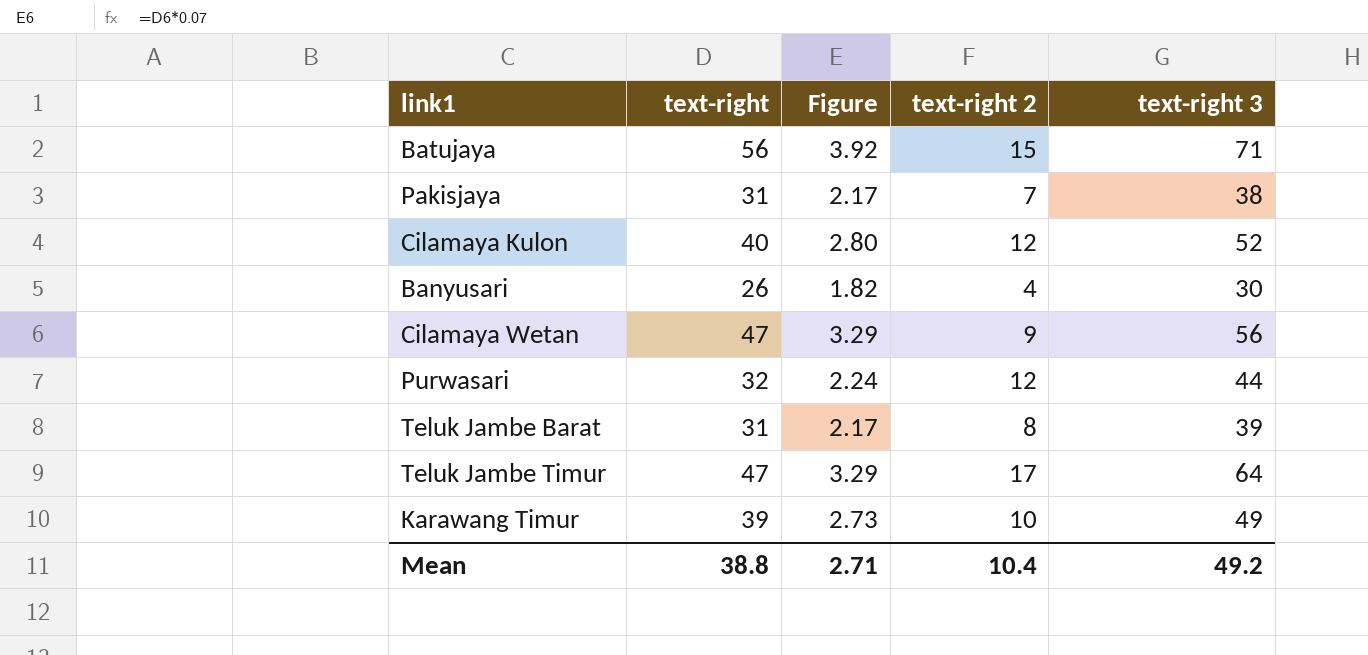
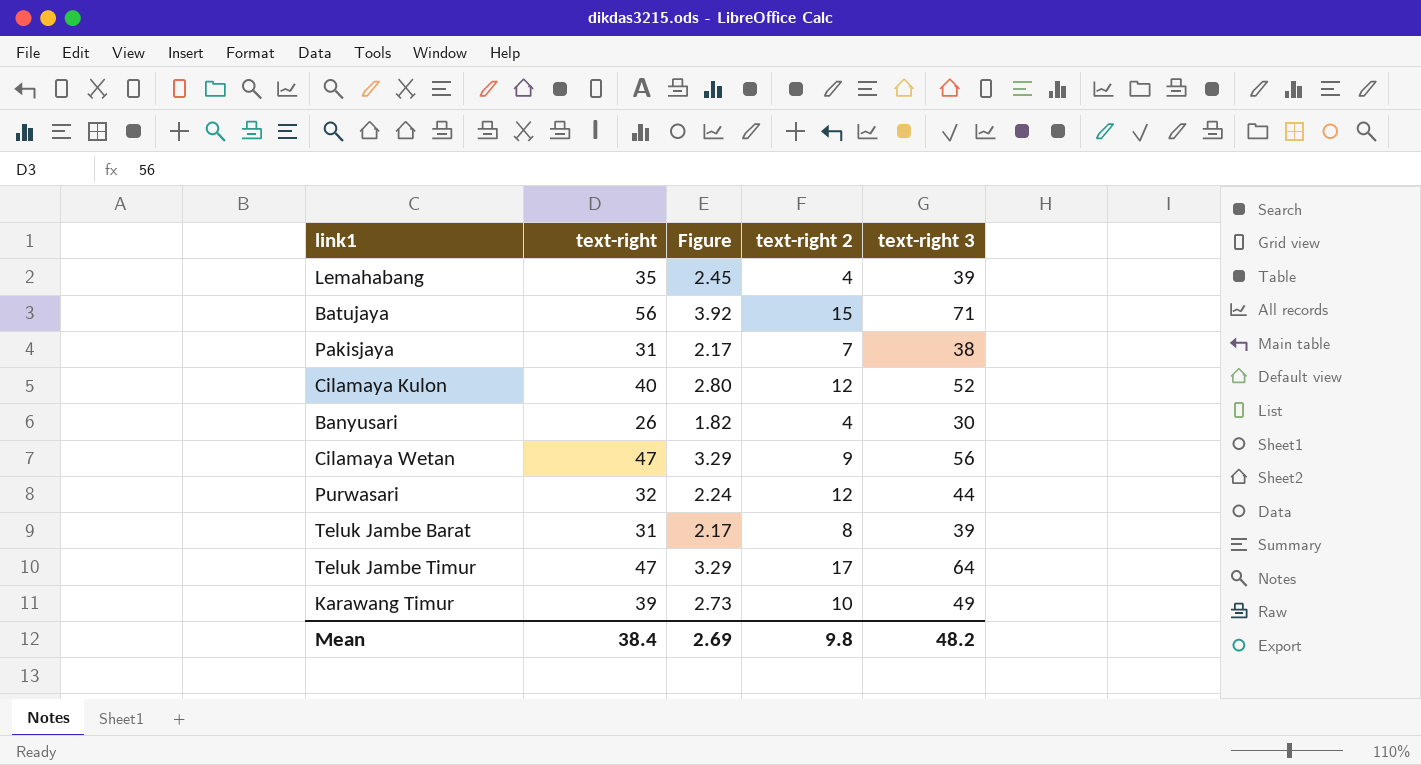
row Lemahabang: none -> 35 | 2.45 | 4 | 39
Mean | text-right: 38.8 -> 38.4
Mean | Figure: 2.71 -> 2.69
Mean | text-right 2: 10.4 -> 9.8
Mean | text-right 3: 49.2 -> 48.2

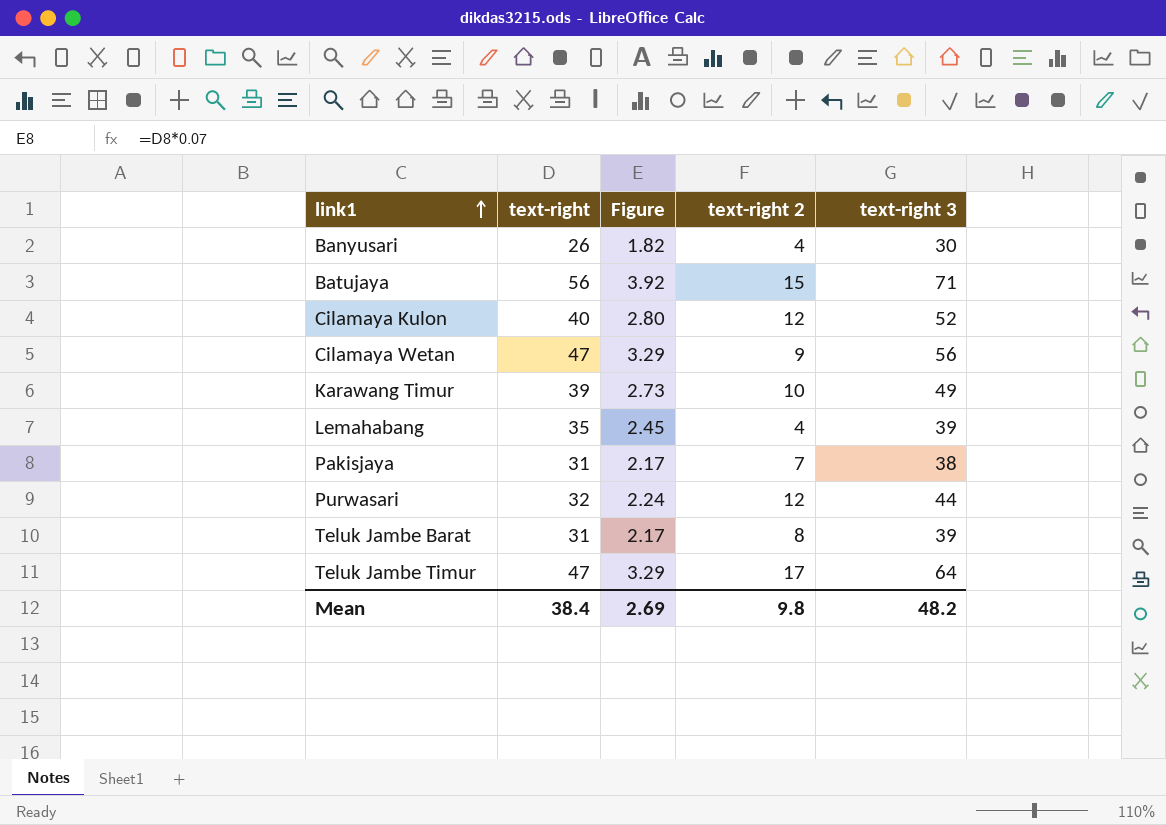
row order: none -> link1 ascending

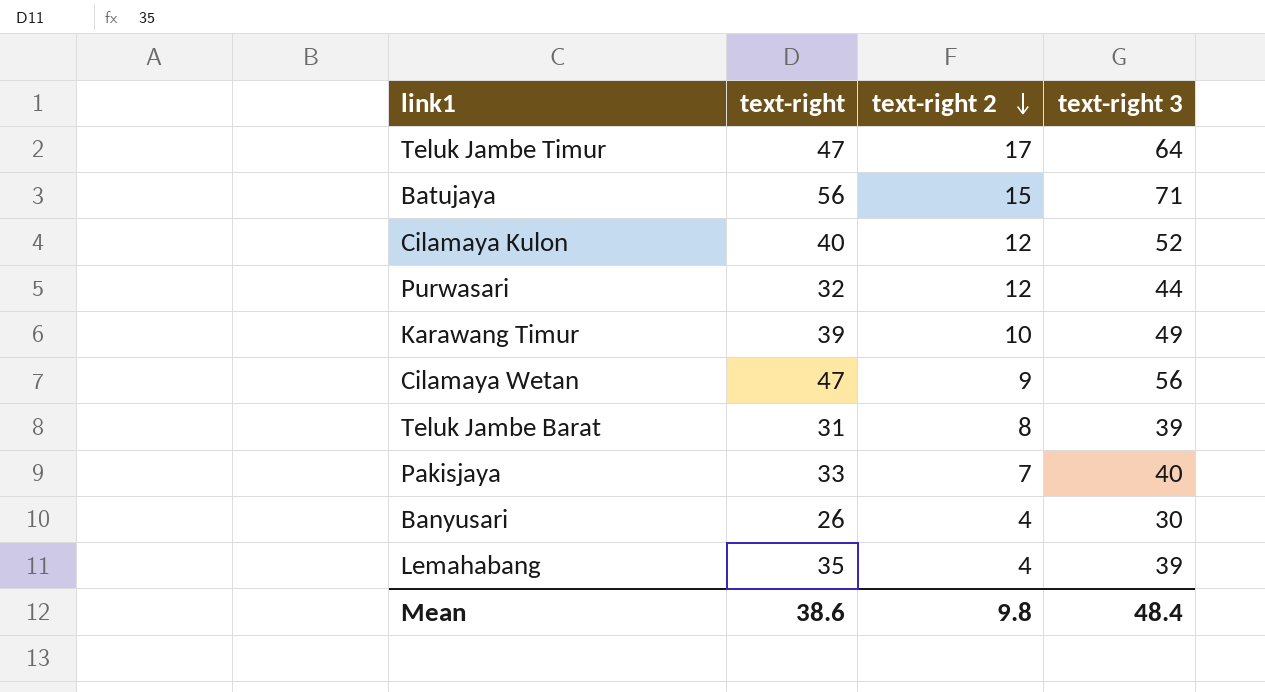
row order: link1 ascending -> text-right 2 descending
column Figure | formula: [text-right] * 0.07 -> none
Pakisjaya | text-right: 31 -> 33
Pakisjaya | text-right 3: 38 -> 40
Mean | text-right: 38.4 -> 38.6
Mean | text-right 3: 48.2 -> 48.4

